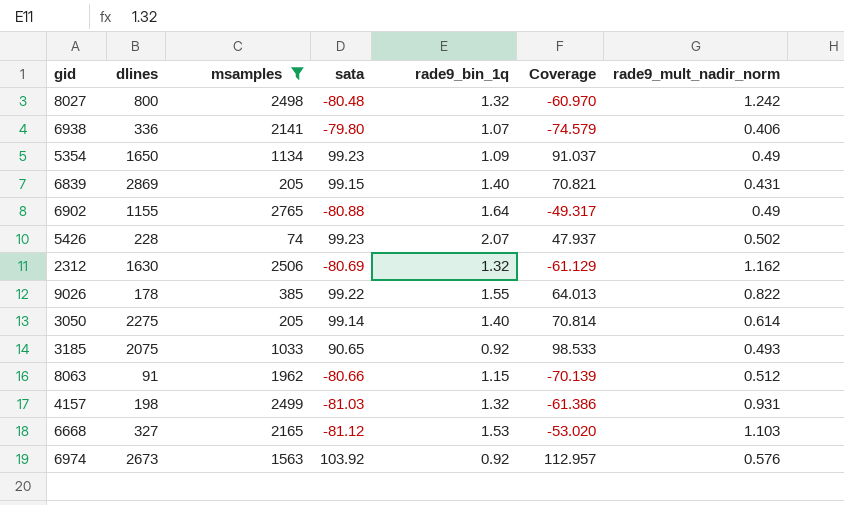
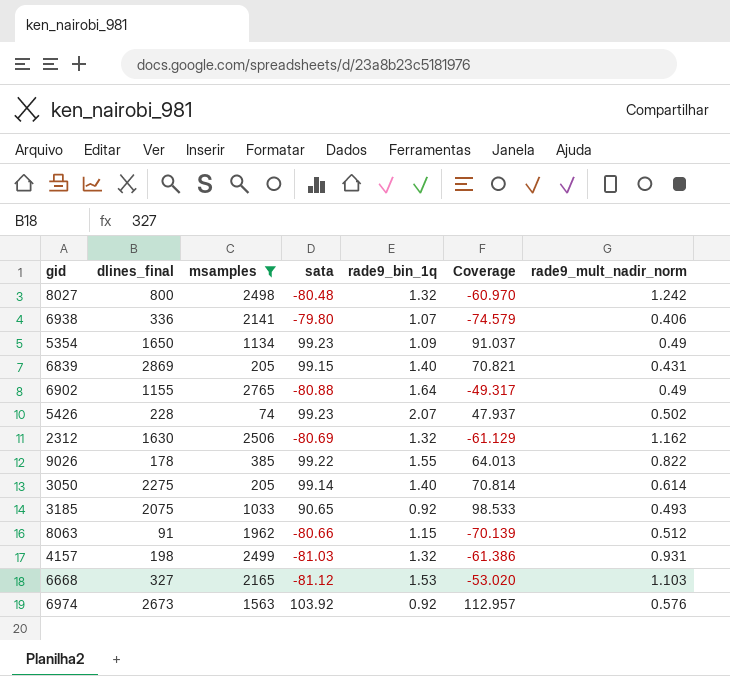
column name: dlines -> dlines_final

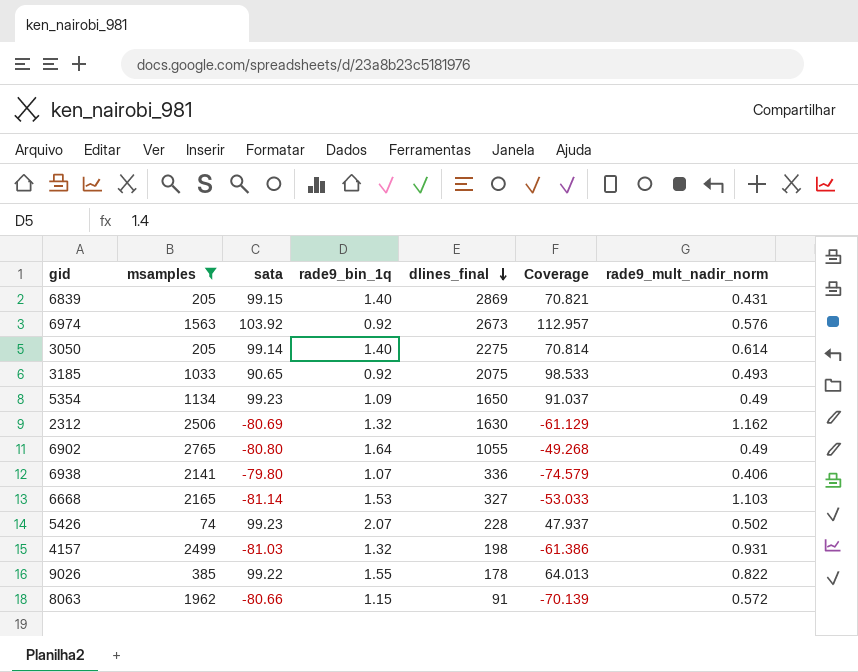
row order: none -> dlines_final descending
column dlines_final | position: 2 -> 5
row 8027: 800 | 2498 | -80.48 | 1.32 | -60.970 | 1.242 -> none
6902 | sata: -80.88 -> -80.80
6902 | dlines_final: 1155 -> 1055
6902 | Coverage: -49.317 -> -49.268
6668 | sata: -81.12 -> -81.14
6668 | Coverage: -53.020 -> -53.033
8063 | rade9_mult_nadir_norm: 0.512 -> 0.572

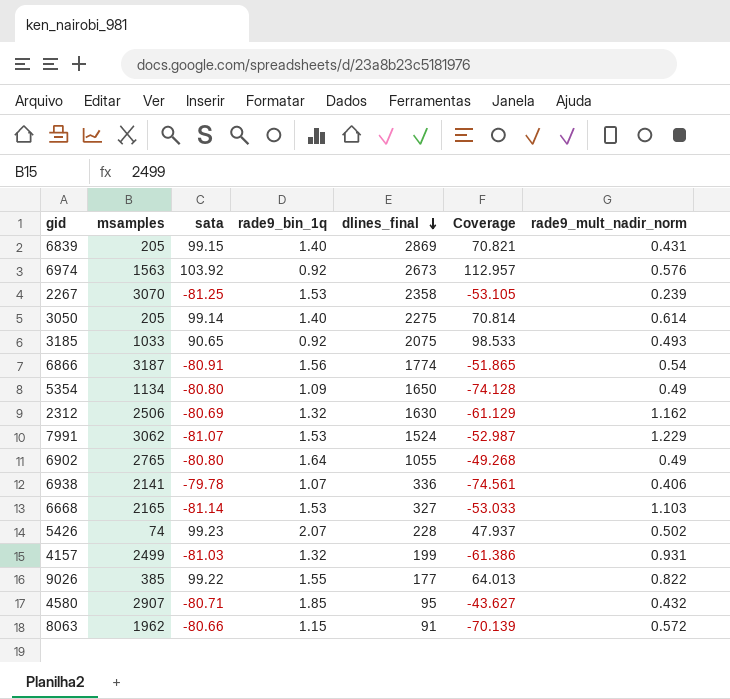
filter: msamples <= 2765 -> none
5354 | sata: 99.23 -> -80.80
5354 | Coverage: 91.037 -> -74.128
6938 | sata: -79.80 -> -79.78
6938 | Coverage: -74.579 -> -74.561
4157 | dlines_final: 198 -> 199
9026 | dlines_final: 178 -> 177

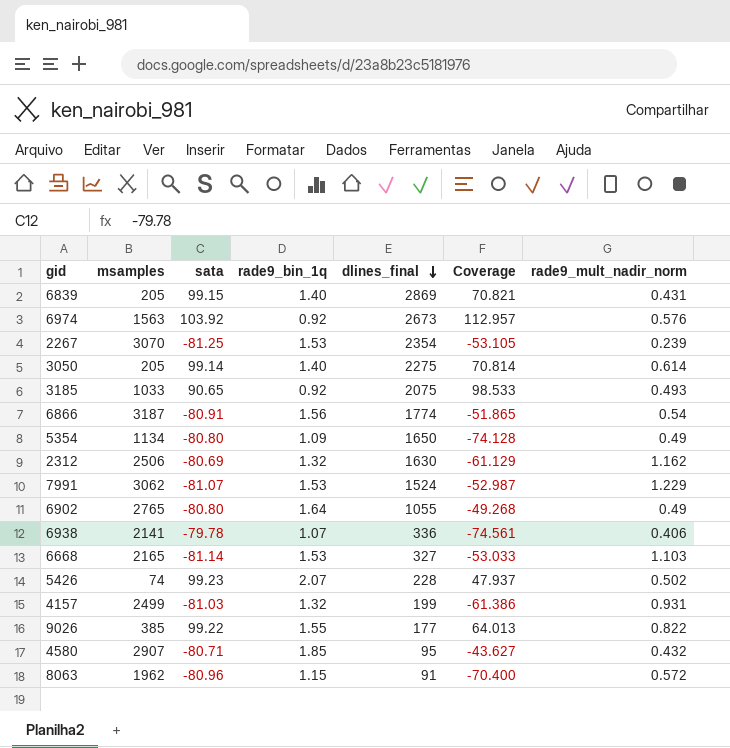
2267 | dlines_final: 2358 -> 2354
8063 | sata: -80.66 -> -80.96
8063 | Coverage: -70.139 -> -70.400

